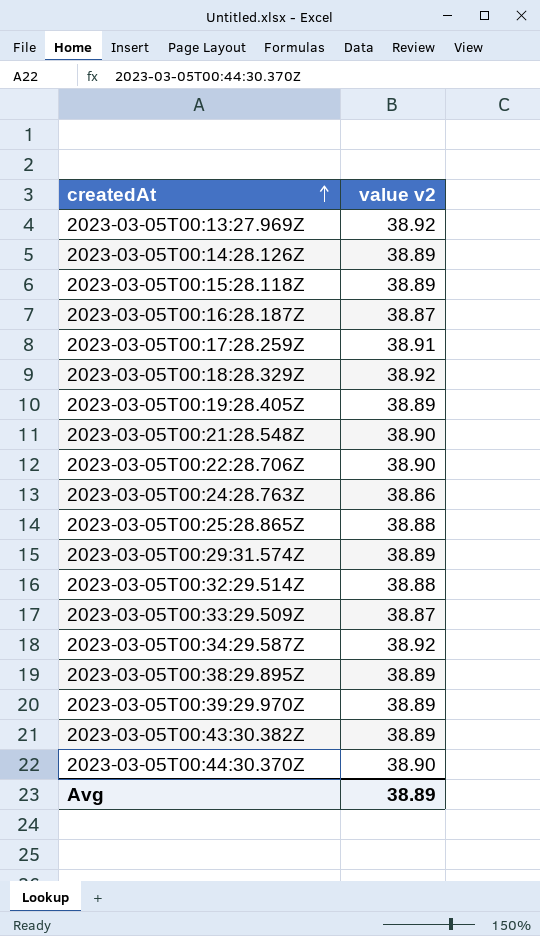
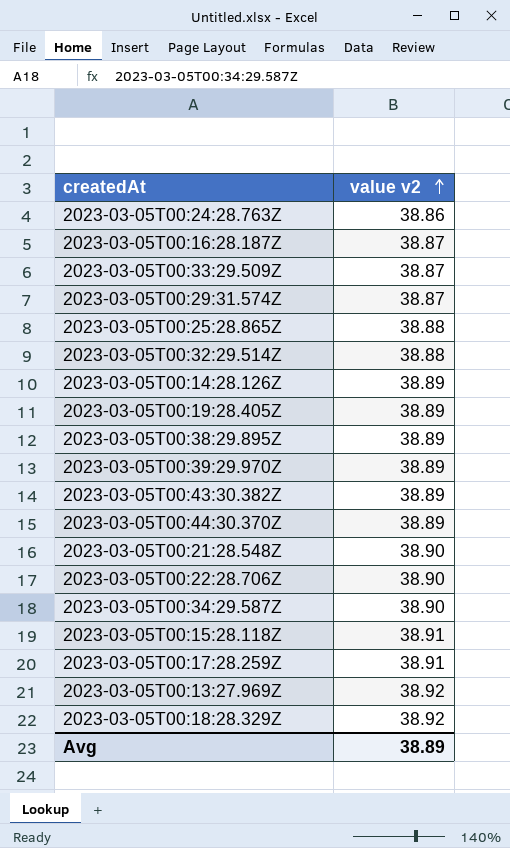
row order: createdAt ascending -> value v2 ascending
2023-03-05T00:29:31.574Z | value v2: 38.89 -> 38.87
2023-03-05T00:44:30.370Z | value v2: 38.90 -> 38.89
2023-03-05T00:34:29.587Z | value v2: 38.92 -> 38.90
2023-03-05T00:15:28.118Z | value v2: 38.89 -> 38.91

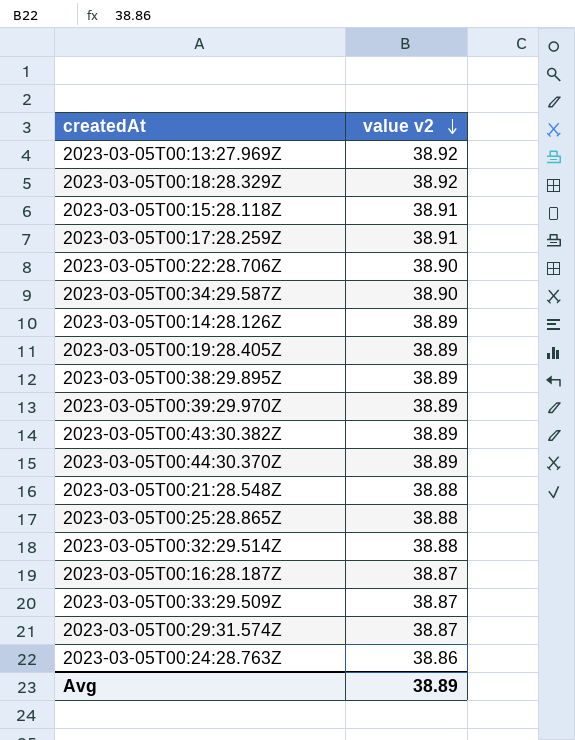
row order: value v2 ascending -> value v2 descending
2023-03-05T00:21:28.548Z | value v2: 38.90 -> 38.88

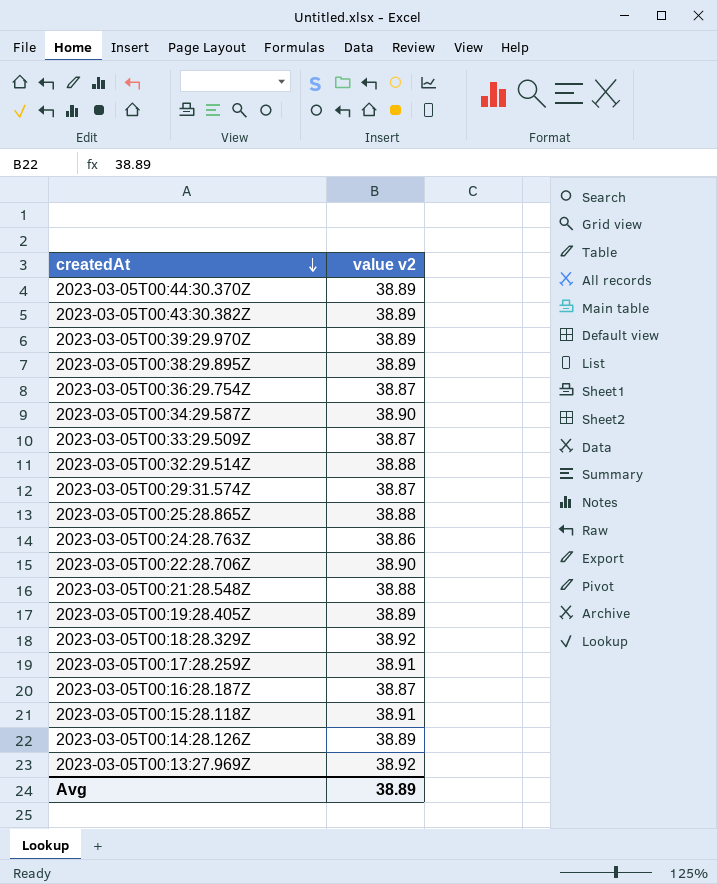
row order: value v2 descending -> createdAt descending
row 2023-03-05T00:36:29.754Z: none -> 38.87

